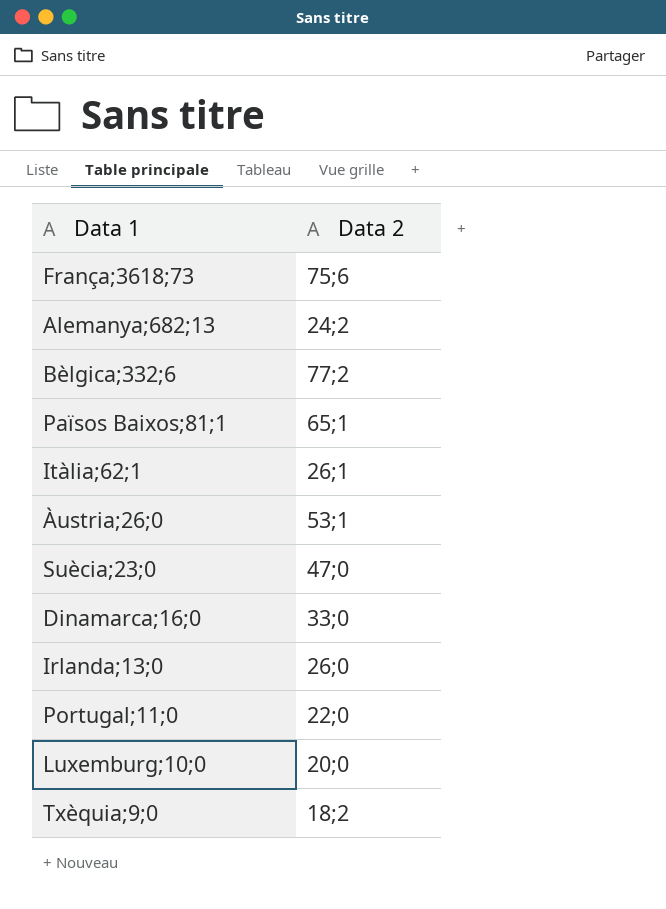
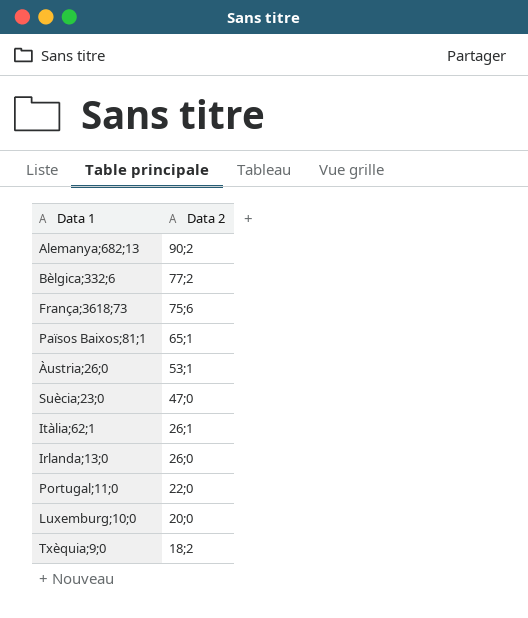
row order: none -> Data 2 descending
row Dinamarca;16;0: 33;0 -> none
Alemanya;682;13 | Data 2: 24;2 -> 90;2

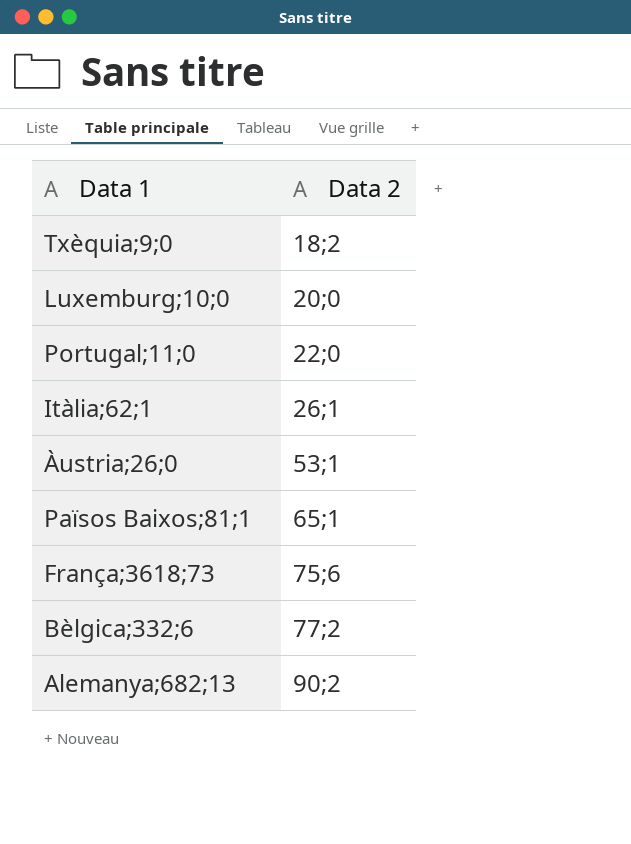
row order: Data 2 descending -> Data 2 ascending
row Suècia;23;0: 47;0 -> none
row Irlanda;13;0: 26;0 -> none

